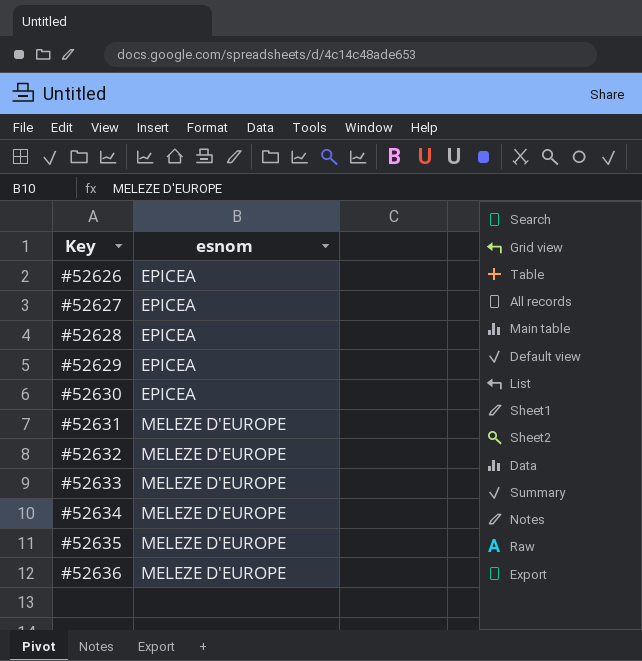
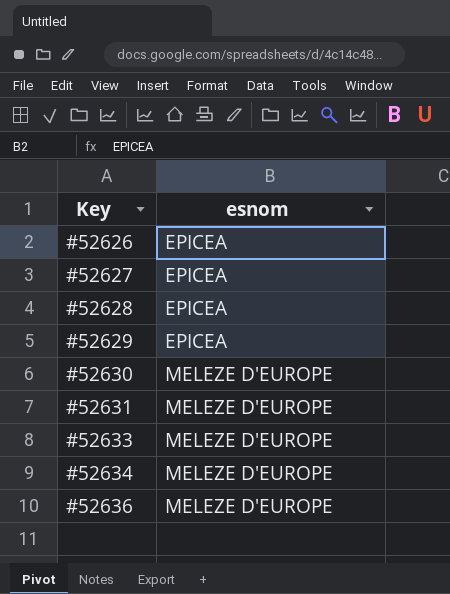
row #52632: MELEZE D'EUROPE -> none
row #52635: MELEZE D'EUROPE -> none
#52630 | esnom: EPICEA -> MELEZE D'EUROPE

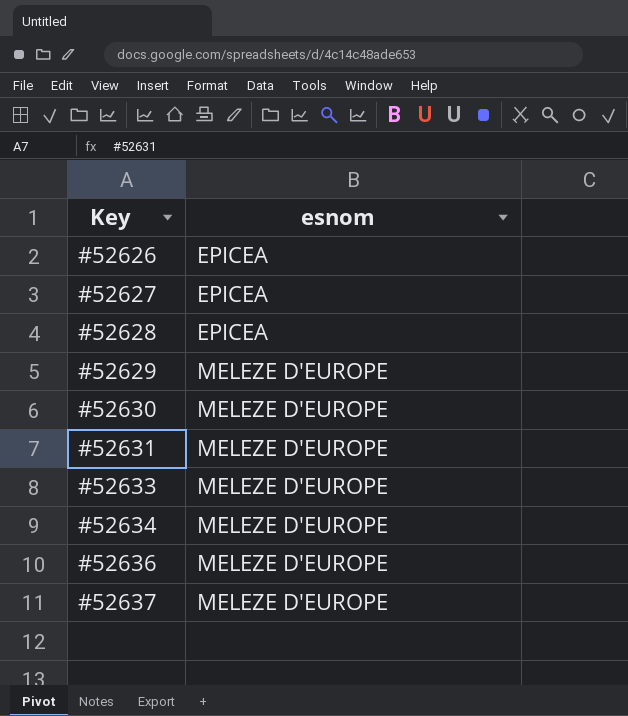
#52629 | esnom: EPICEA -> MELEZE D'EUROPE
row #52637: none -> MELEZE D'EUROPE

